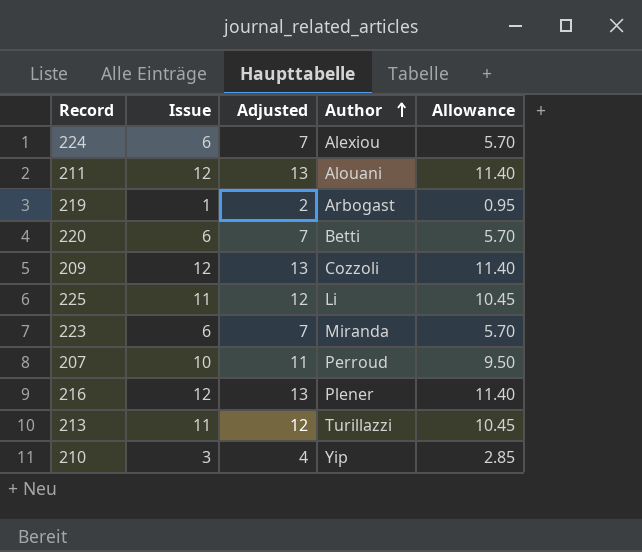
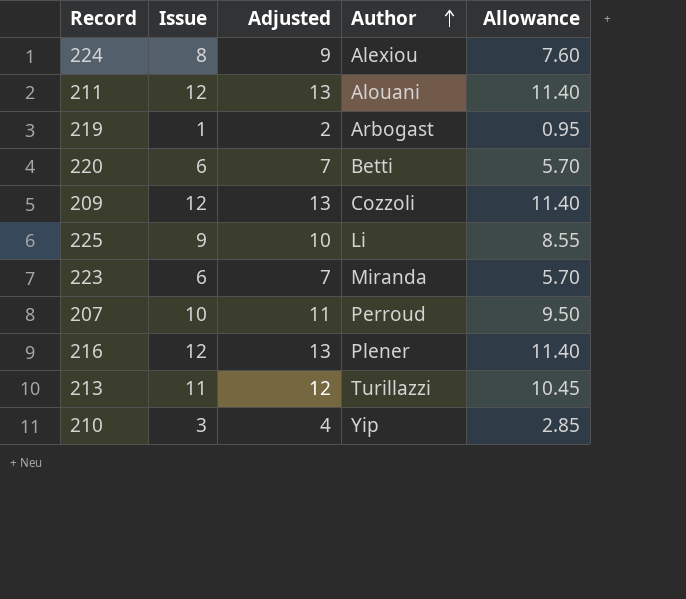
224 | Issue: 6 -> 8
224 | Adjusted: 7 -> 9
224 | Allowance: 5.70 -> 7.60
225 | Issue: 11 -> 9
225 | Adjusted: 12 -> 10
225 | Allowance: 10.45 -> 8.55

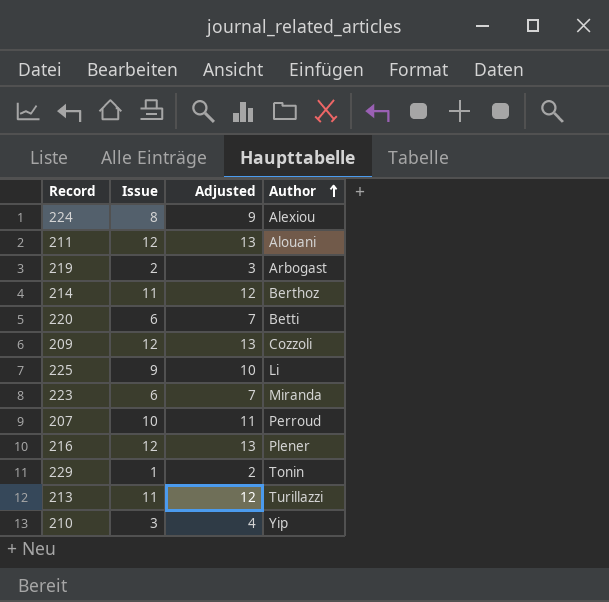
column Allowance | formula: [Issue] * 0.95 -> none
219 | Issue: 1 -> 2
219 | Adjusted: 2 -> 3
row 214: none -> 11 | 12 | Berthoz
row 229: none -> 1 | 2 | Tonin

